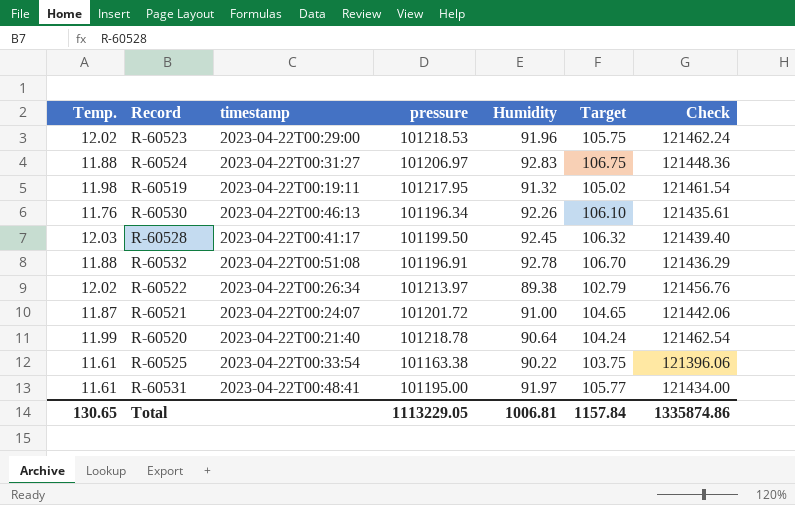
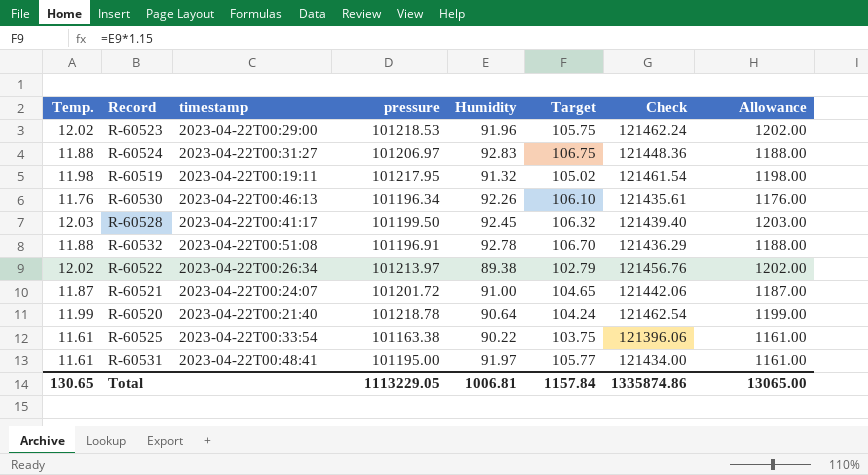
column Allowance | formula: none -> [Temp.] * 100

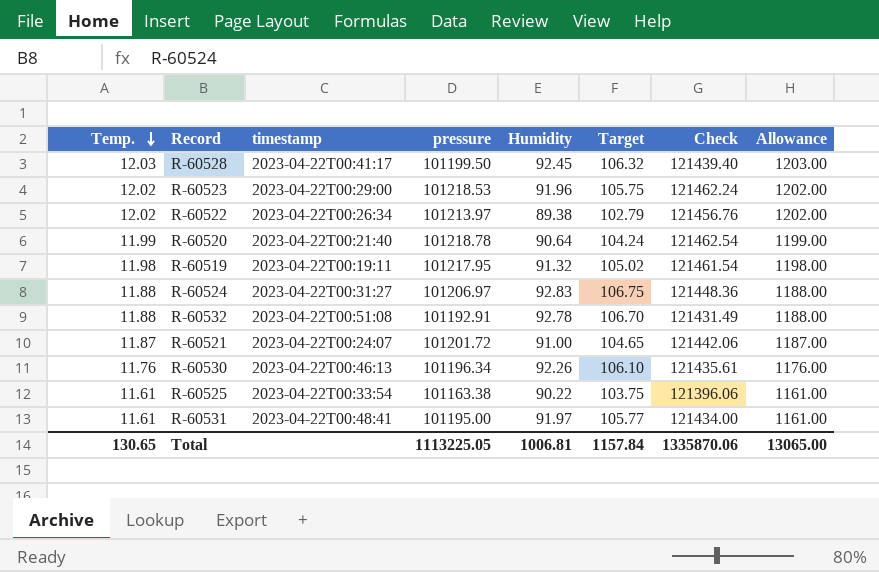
row order: none -> Temp. descending
R-60532 | pressure: 101196.91 -> 101192.91
R-60532 | Check: 121436.29 -> 121431.49
Total | pressure: 1113229.05 -> 1113225.05
Total | Check: 1335874.86 -> 1335870.06

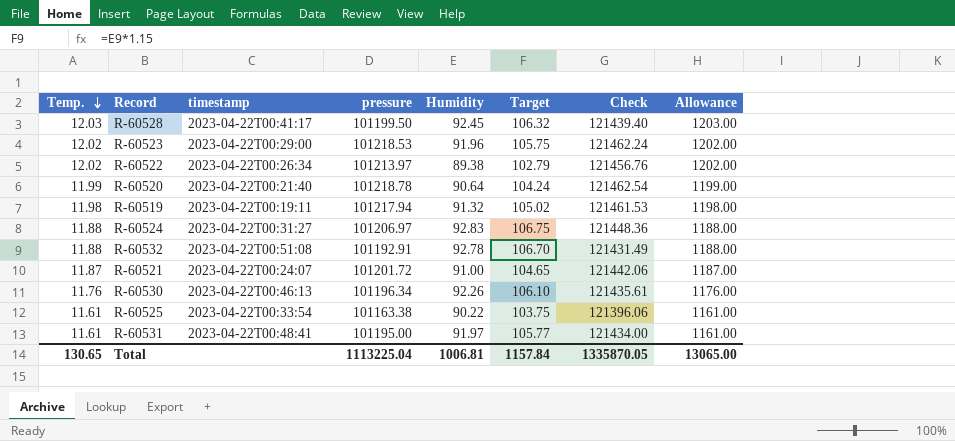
R-60519 | pressure: 101217.95 -> 101217.94
R-60519 | Check: 121461.54 -> 121461.53
Total | pressure: 1113225.05 -> 1113225.04
Total | Check: 1335870.06 -> 1335870.05

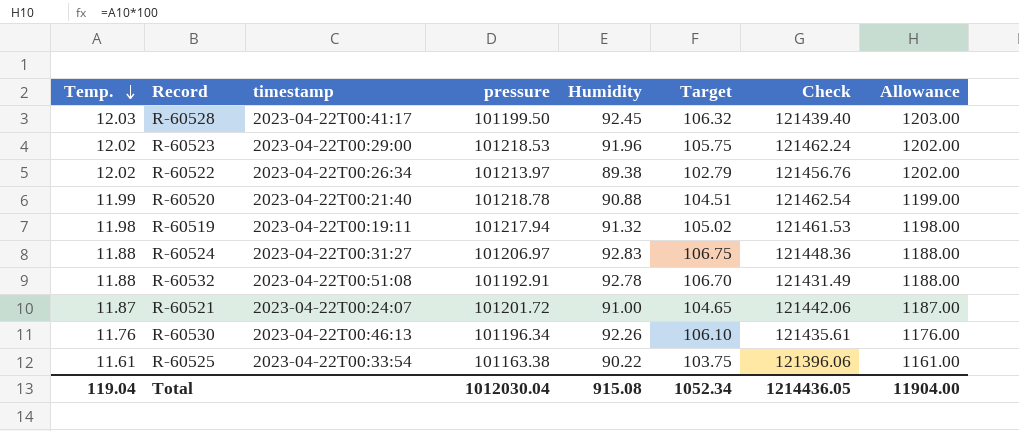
row R-60531: 11.61 | 2023-04-22T00:48:41 | 101195.00 | 91.97 | 105.77 | 121434.00 | 1161.00 -> none
R-60520 | Humidity: 90.64 -> 90.88
R-60520 | Target: 104.24 -> 104.51
Total | Temp.: 130.65 -> 119.04
Total | pressure: 1113225.04 -> 1012030.04
Total | Humidity: 1006.81 -> 915.08
Total | Target: 1157.84 -> 1052.34
Total | Check: 1335870.05 -> 1214436.05
Total | Allowance: 13065.00 -> 11904.00

